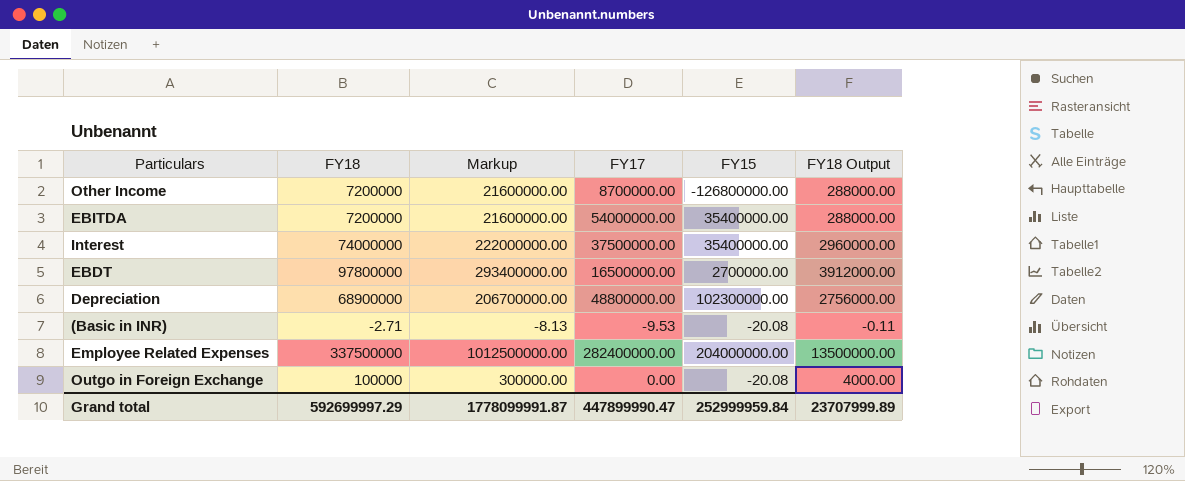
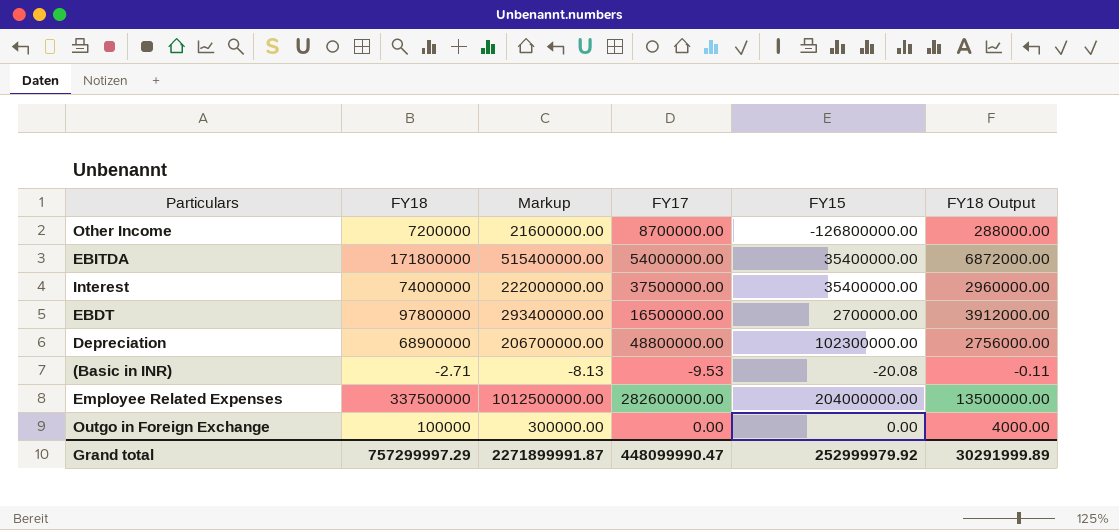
EBITDA | FY18: 7200000 -> 171800000
EBITDA | Markup: 21600000.00 -> 515400000.00
EBITDA | FY18 Output: 288000.00 -> 6872000.00
Employee Related Expenses | FY17: 282400000.00 -> 282600000.00
Outgo in Foreign Exchange | FY15: -20.08 -> 0.00
Grand total | FY18: 592699997.29 -> 757299997.29
Grand total | Markup: 1778099991.87 -> 2271899991.87
Grand total | FY17: 447899990.47 -> 448099990.47
Grand total | FY15: 252999959.84 -> 252999979.92
Grand total | FY18 Output: 23707999.89 -> 30291999.89

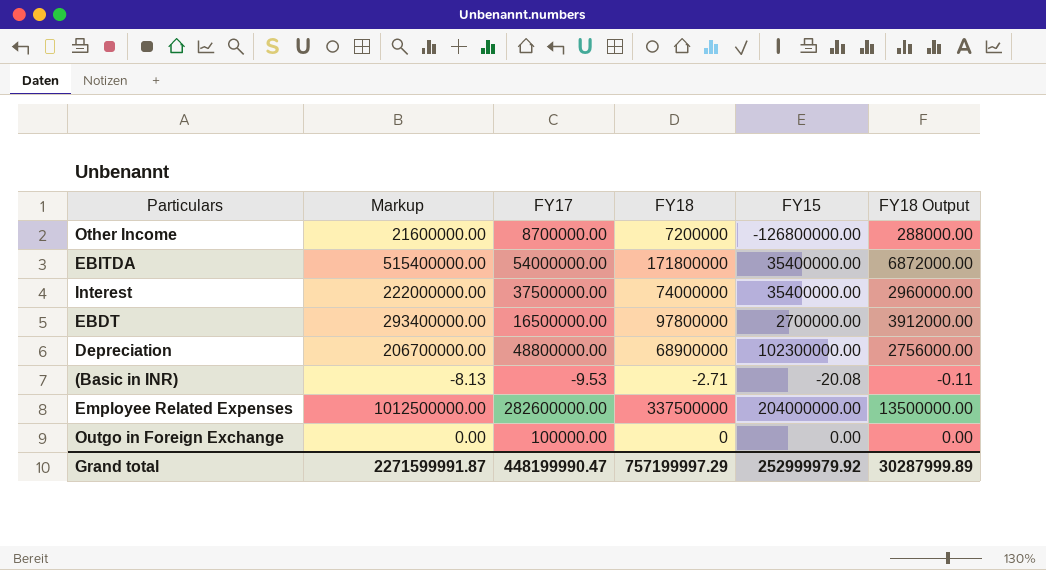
column FY18 | position: 2 -> 4
Outgo in Foreign Exchange | Markup: 300000.00 -> 0.00
Outgo in Foreign Exchange | FY17: 0.00 -> 100000.00
Outgo in Foreign Exchange | FY18: 100000 -> 0
Outgo in Foreign Exchange | FY18 Output: 4000.00 -> 0.00
Grand total | Markup: 2271899991.87 -> 2271599991.87
Grand total | FY17: 448099990.47 -> 448199990.47
Grand total | FY18: 757299997.29 -> 757199997.29
Grand total | FY18 Output: 30291999.89 -> 30287999.89

